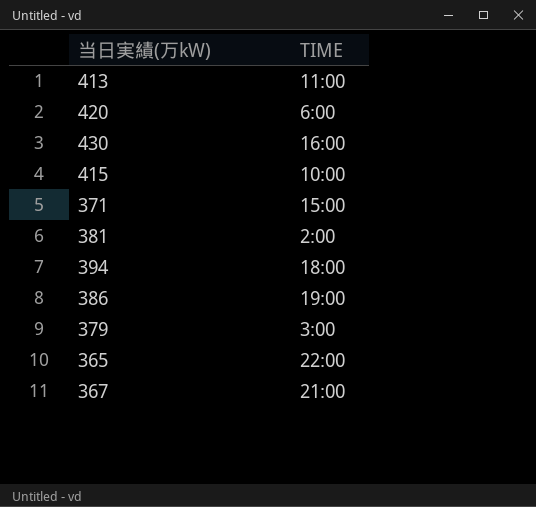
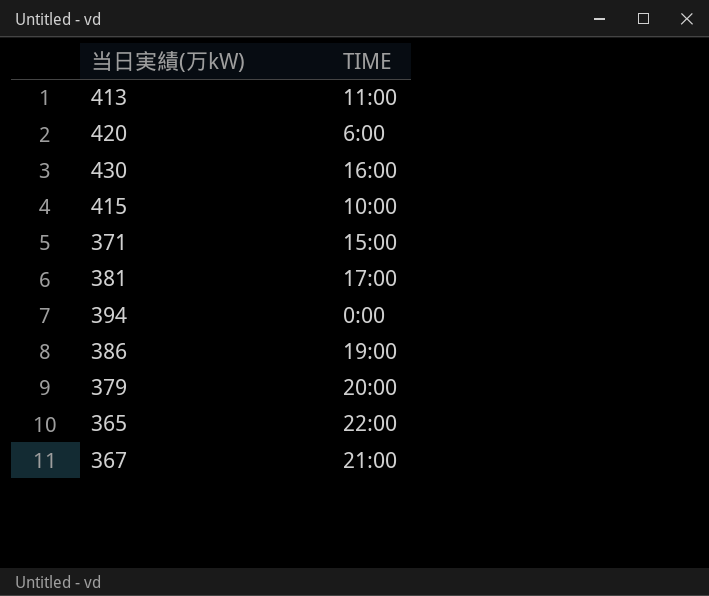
381 | TIME: 2:00 -> 17:00
394 | TIME: 18:00 -> 0:00
379 | TIME: 3:00 -> 20:00

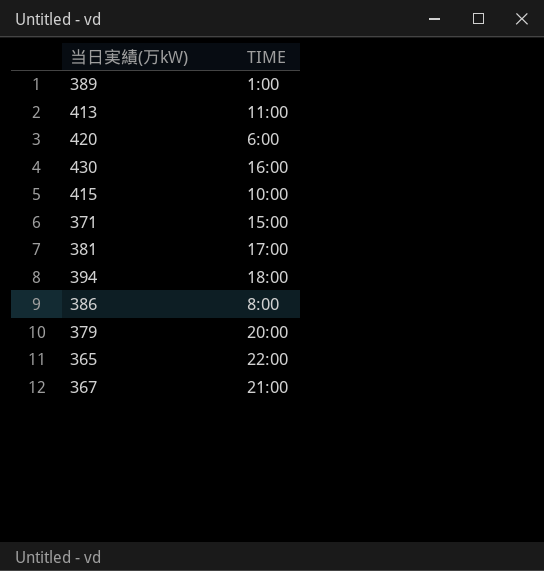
row 389: none -> 1:00
394 | TIME: 0:00 -> 18:00
386 | TIME: 19:00 -> 8:00

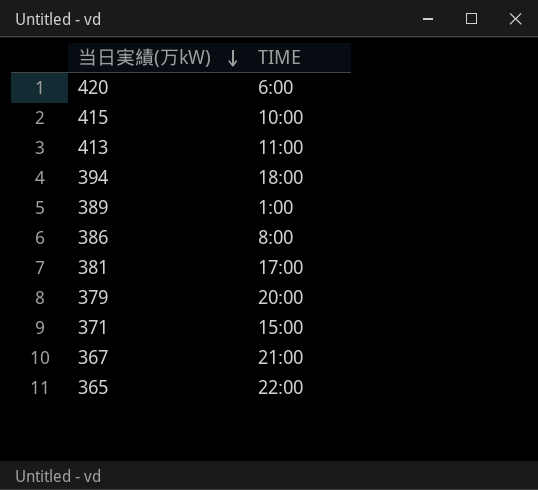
row order: none -> 当日実績(万kW) descending
row 430: 16:00 -> none

